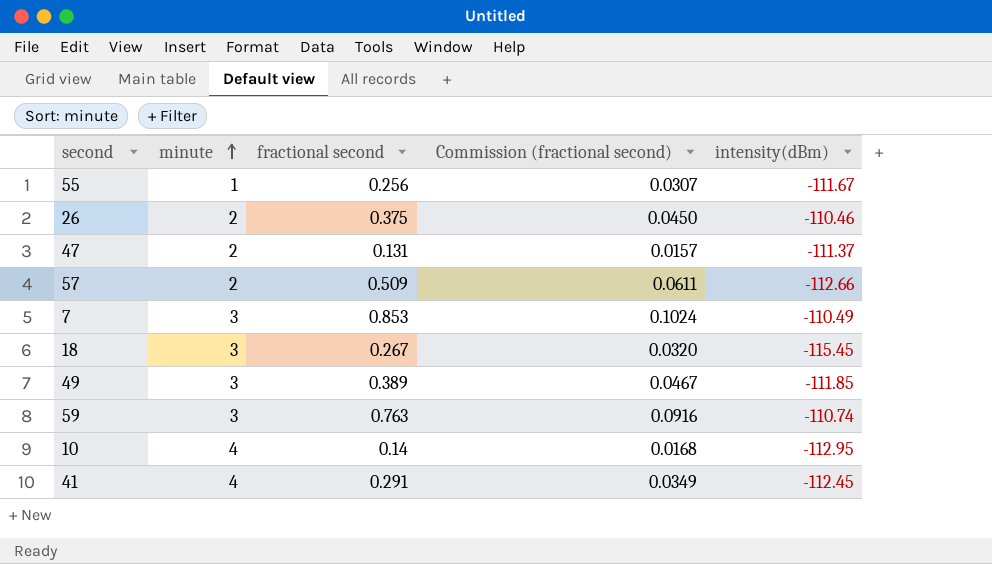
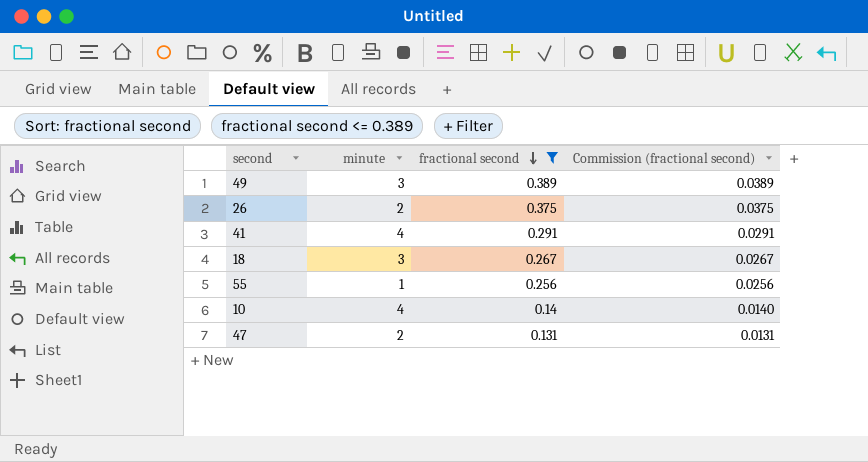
filter: none -> fractional second <= 0.389
row order: minute ascending -> fractional second descending
column intensity(dBm) | position: 5 -> none
column Commission (fractional second) | formula: [fractional second] * 0.12 -> [fractional second] * 0.1

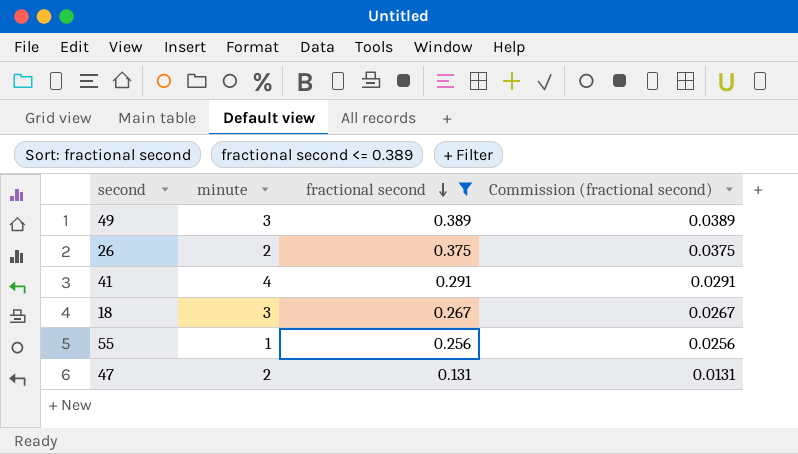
row 10: 4 | 0.14 | 0.0140 -> none

